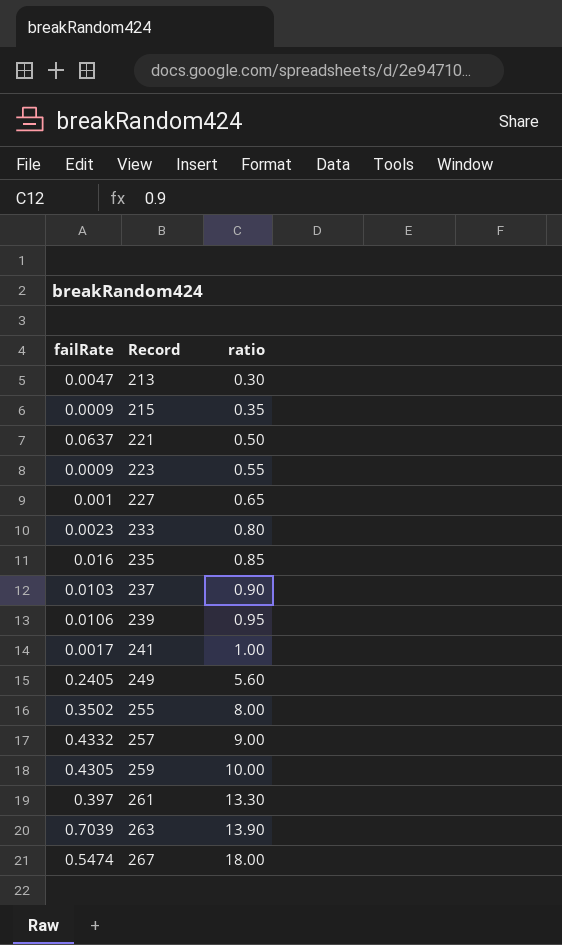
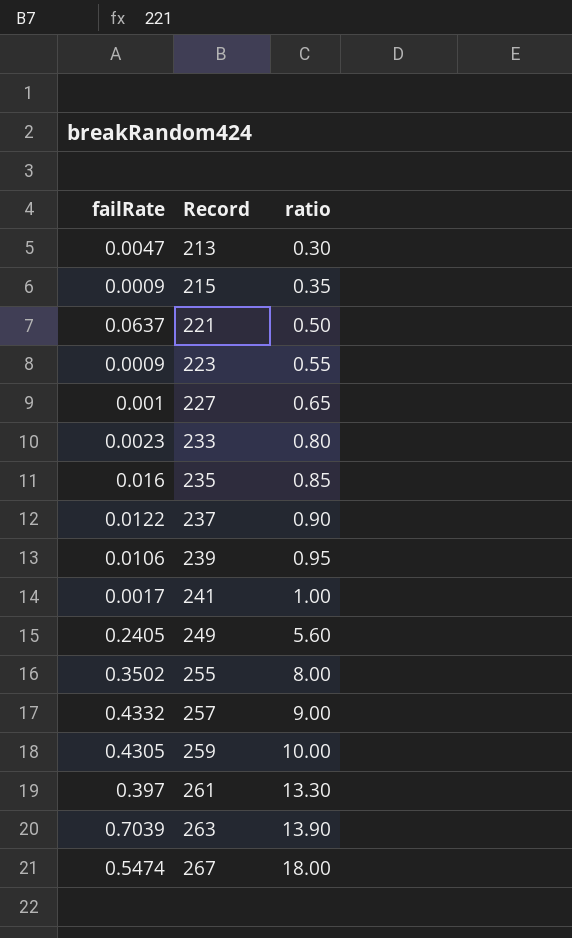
237 | failRate: 0.0103 -> 0.0122

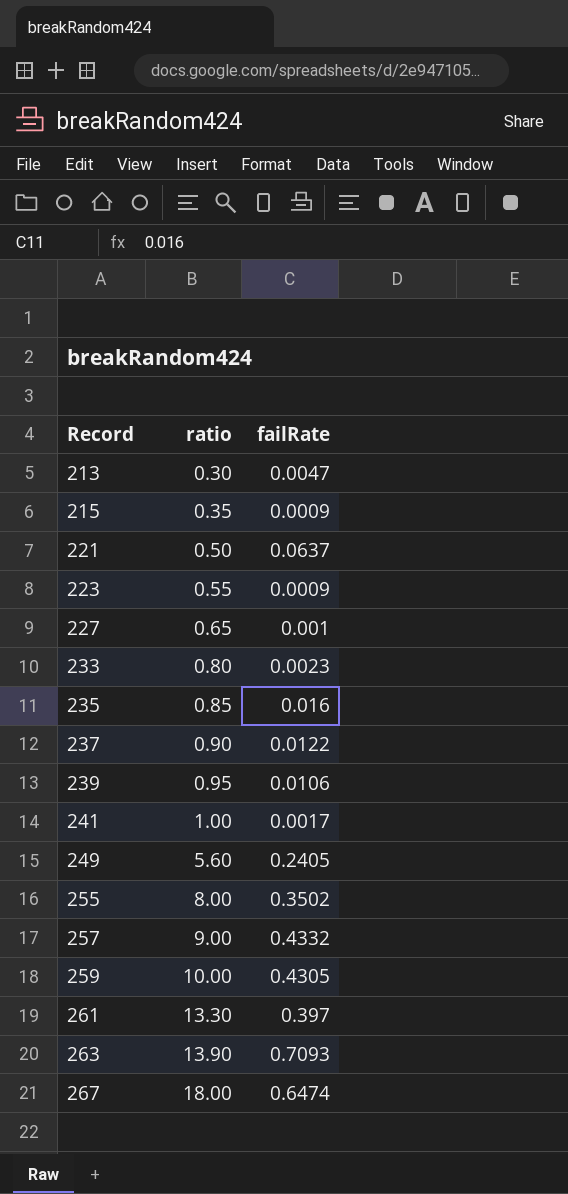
column failRate | position: 1 -> 3
263 | failRate: 0.7039 -> 0.7093
267 | failRate: 0.5474 -> 0.6474

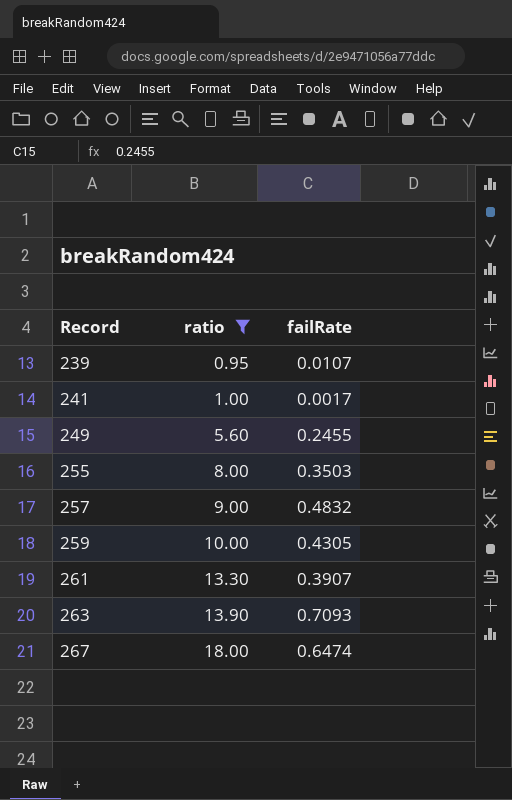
filter: none -> ratio >= 0.95
239 | failRate: 0.0106 -> 0.0107
249 | failRate: 0.2405 -> 0.2455
255 | failRate: 0.3502 -> 0.3503
257 | failRate: 0.4332 -> 0.4832
261 | failRate: 0.397 -> 0.3907

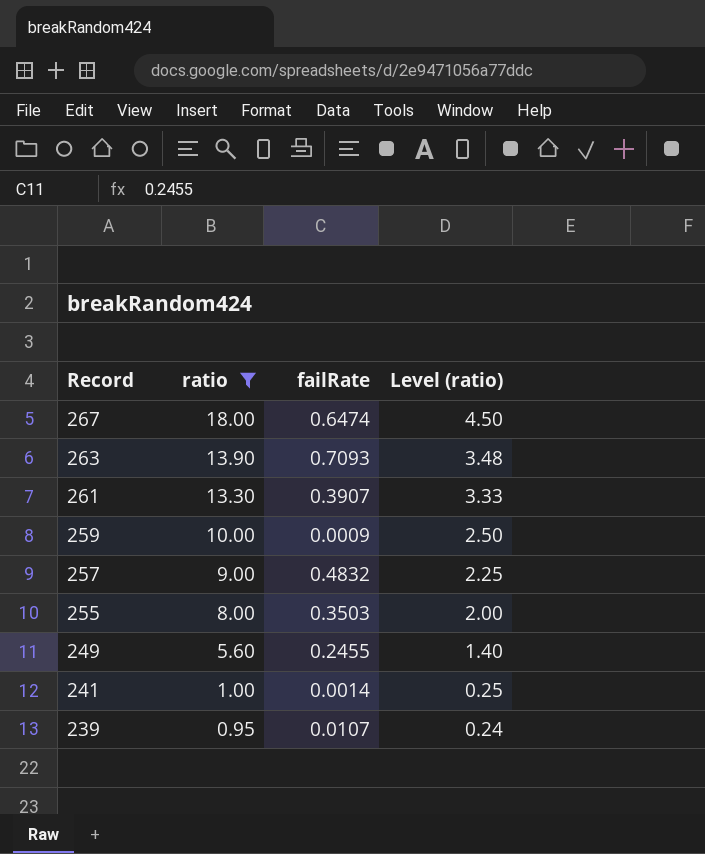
row order: Record ascending -> Record descending
column Level (ratio) | formula: none -> [ratio] * 0.25
259 | failRate: 0.4305 -> 0.0009
241 | failRate: 0.0017 -> 0.0014

